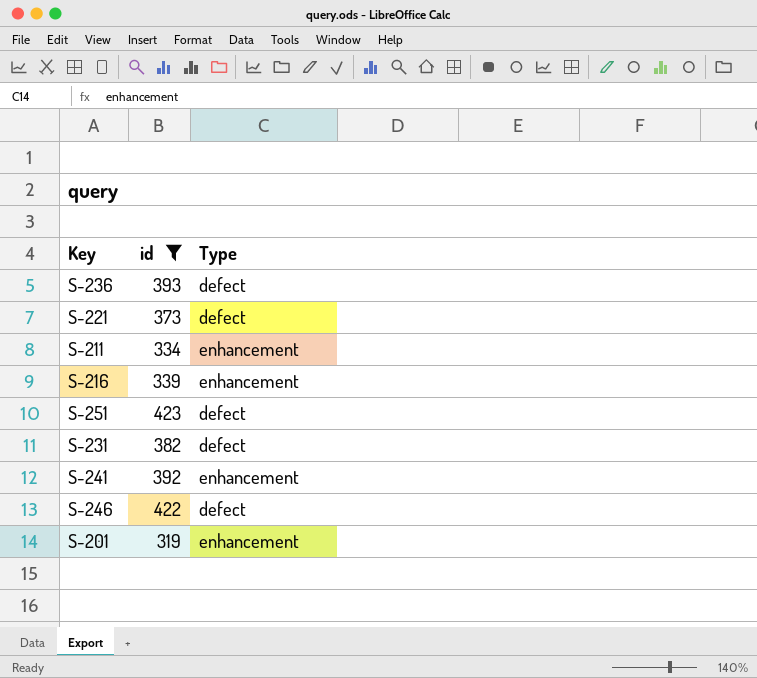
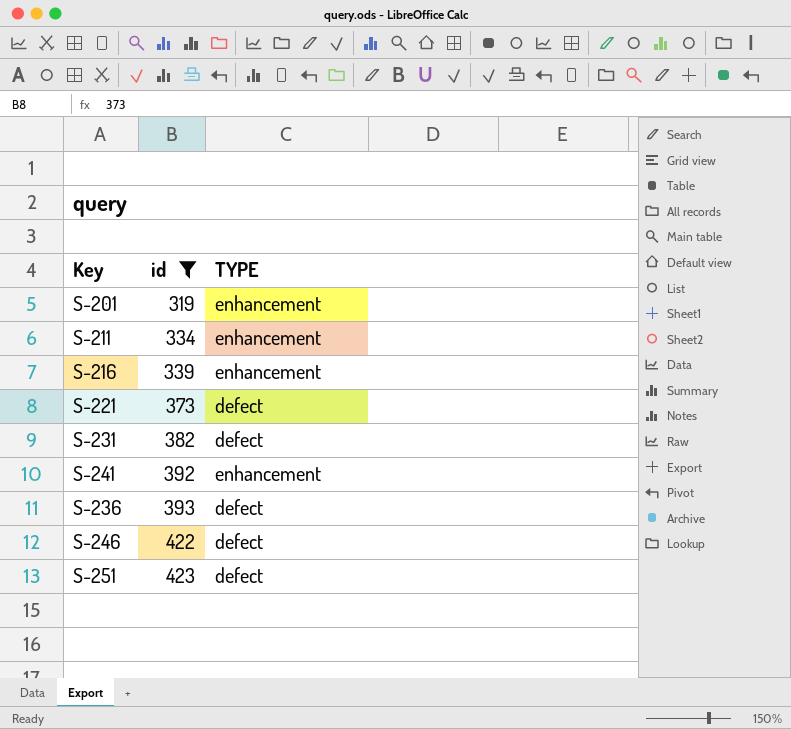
row order: none -> id ascending
column name: Type -> TYPE

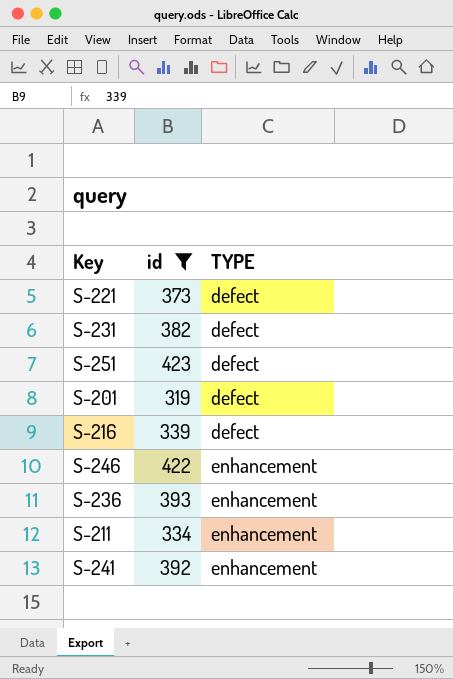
row order: id ascending -> TYPE ascending
S-201 | TYPE: enhancement -> defect
S-216 | TYPE: enhancement -> defect
S-246 | TYPE: defect -> enhancement
S-236 | TYPE: defect -> enhancement

